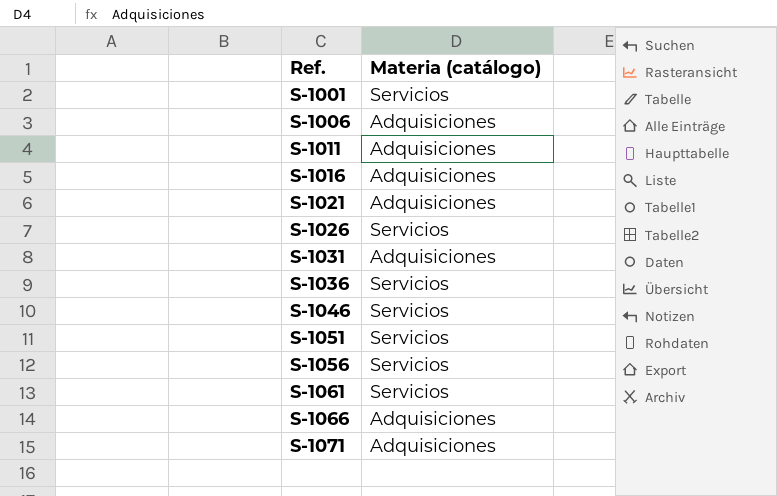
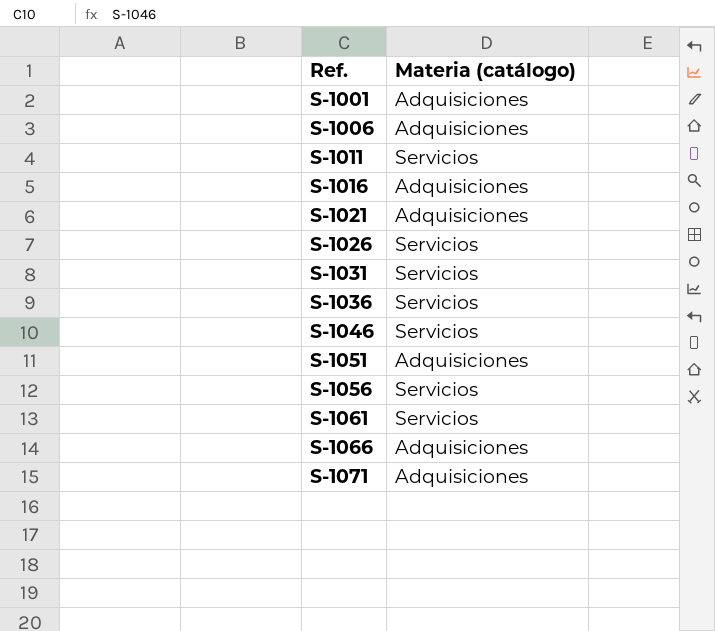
S-1001 | Materia (catálogo): Servicios -> Adquisiciones
S-1011 | Materia (catálogo): Adquisiciones -> Servicios
S-1031 | Materia (catálogo): Adquisiciones -> Servicios
S-1051 | Materia (catálogo): Servicios -> Adquisiciones

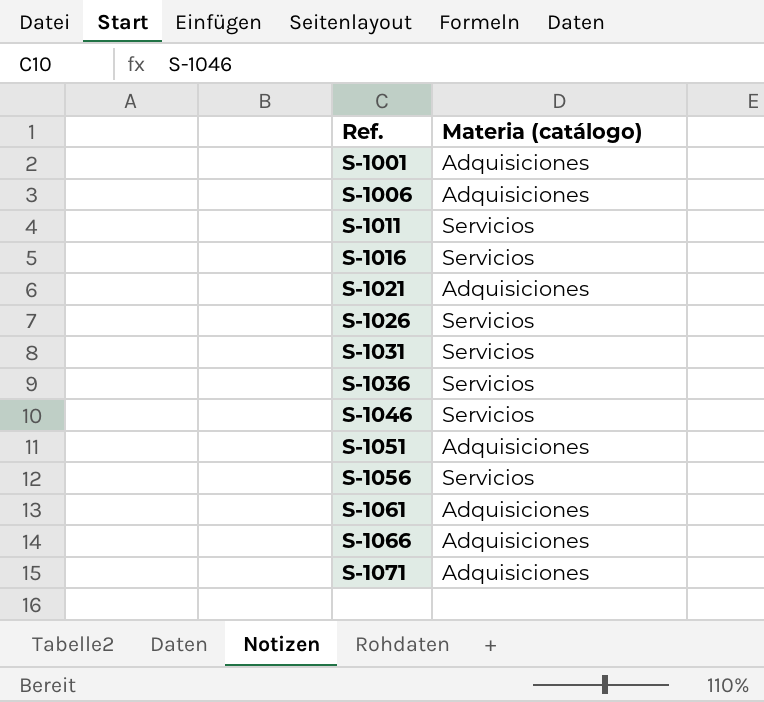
S-1016 | Materia (catálogo): Adquisiciones -> Servicios
S-1061 | Materia (catálogo): Servicios -> Adquisiciones

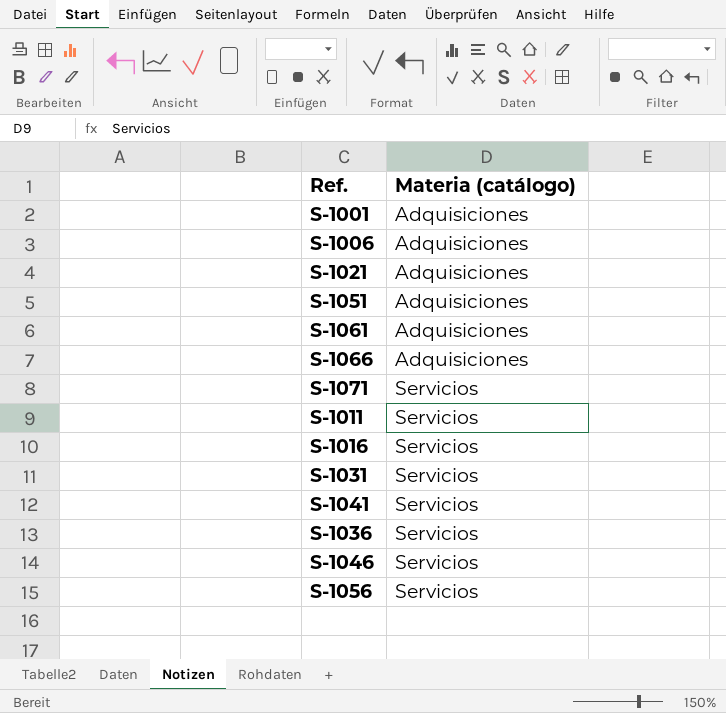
row order: Ref. ascending -> Materia (catálogo) ascending
row S-1026: Servicios -> none
S-1071 | Materia (catálogo): Adquisiciones -> Servicios
row S-1041: none -> Servicios

